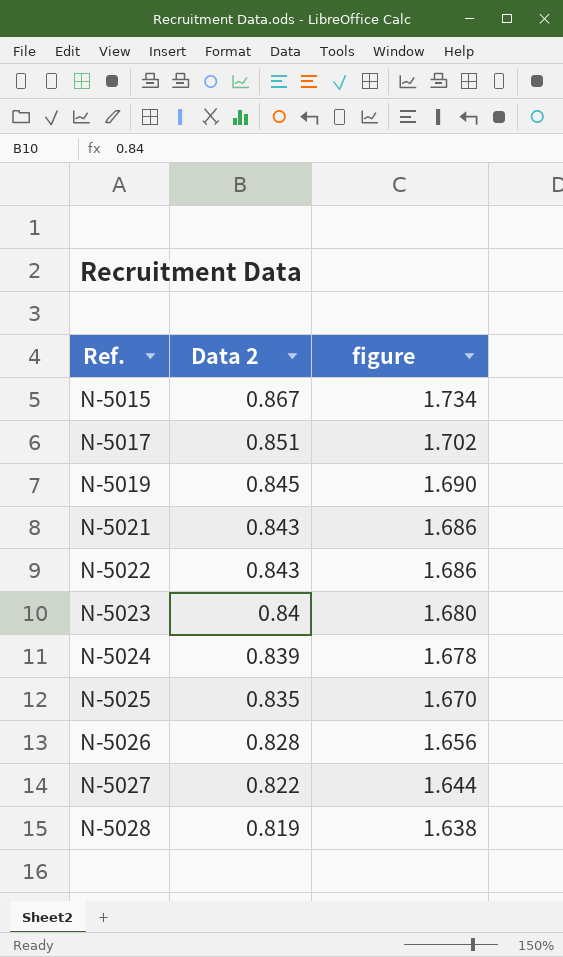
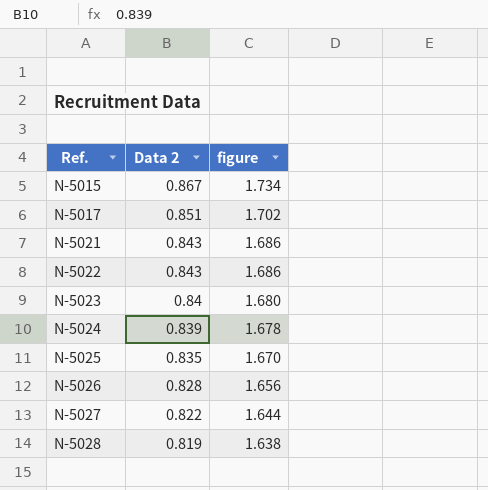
row N-5019: 0.845 | 1.690 -> none

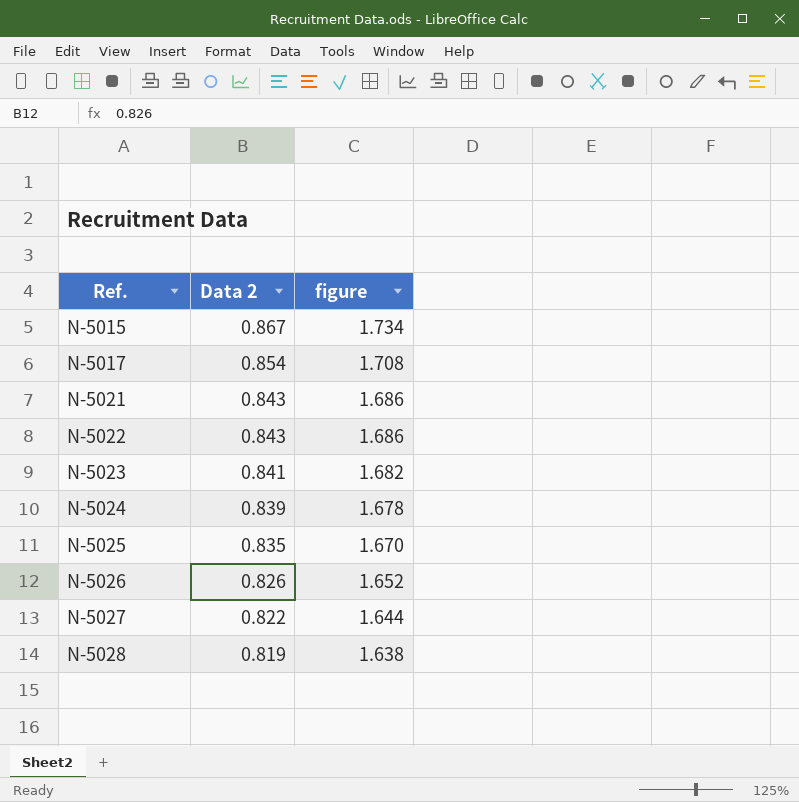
N-5017 | Data 2: 0.851 -> 0.854
N-5017 | figure: 1.702 -> 1.708
N-5023 | Data 2: 0.84 -> 0.841
N-5023 | figure: 1.680 -> 1.682
N-5026 | Data 2: 0.828 -> 0.826
N-5026 | figure: 1.656 -> 1.652

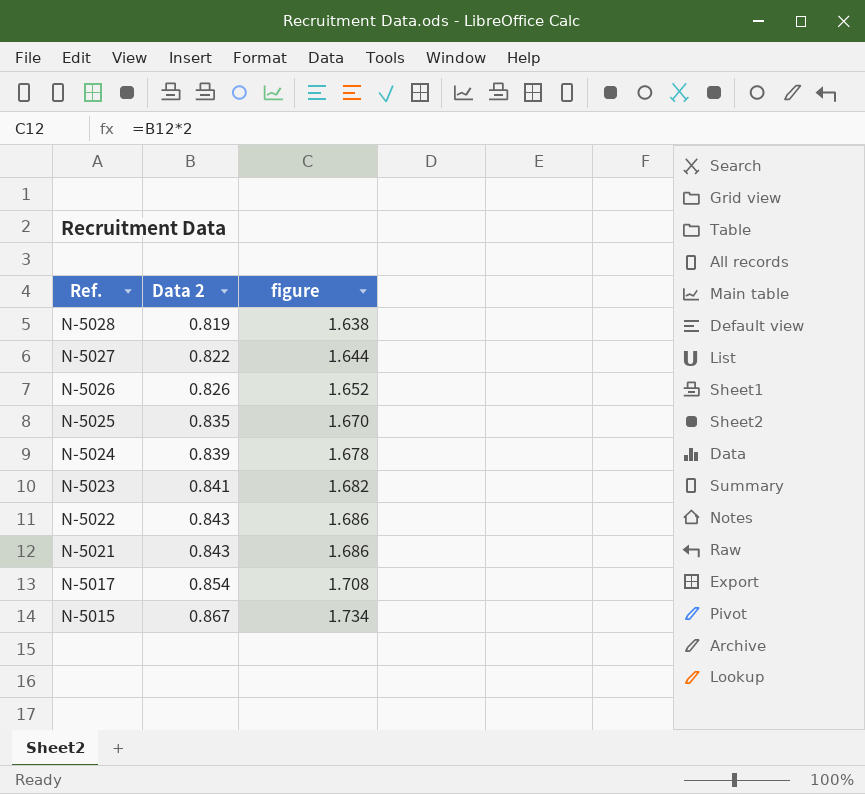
row order: Ref. ascending -> Ref. descending

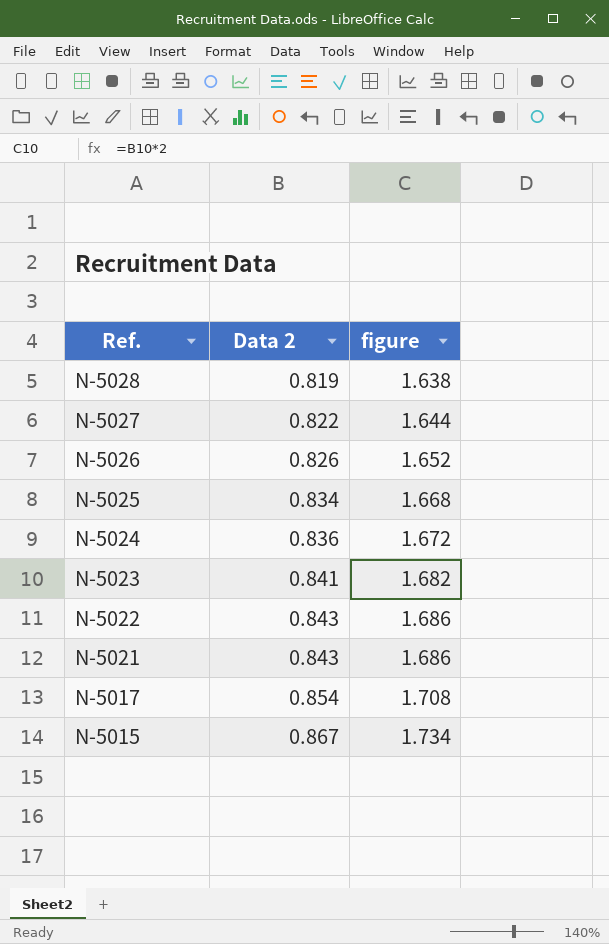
N-5025 | Data 2: 0.835 -> 0.834
N-5025 | figure: 1.670 -> 1.668
N-5024 | Data 2: 0.839 -> 0.836
N-5024 | figure: 1.678 -> 1.672

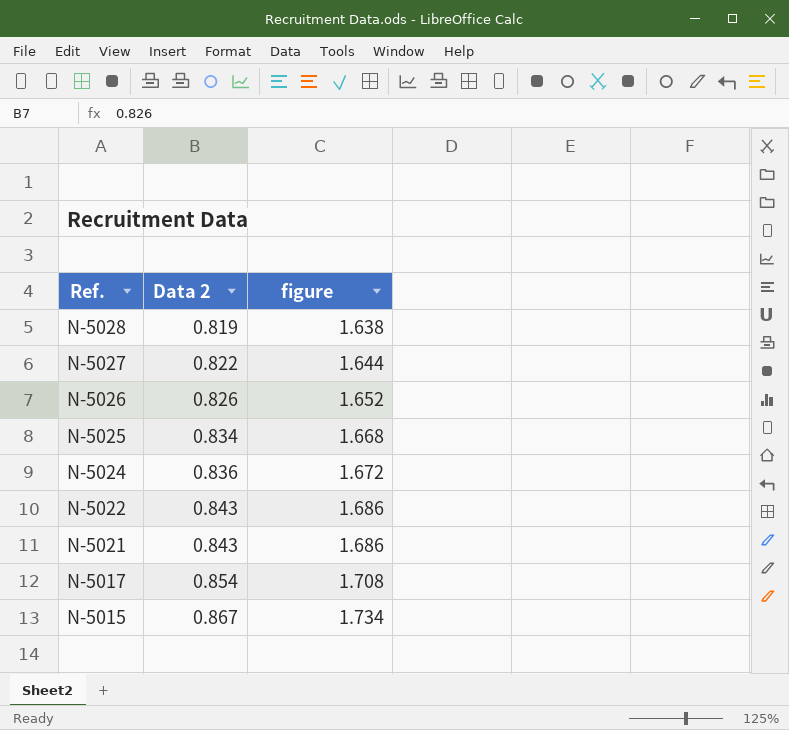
row N-5023: 0.841 | 1.682 -> none

